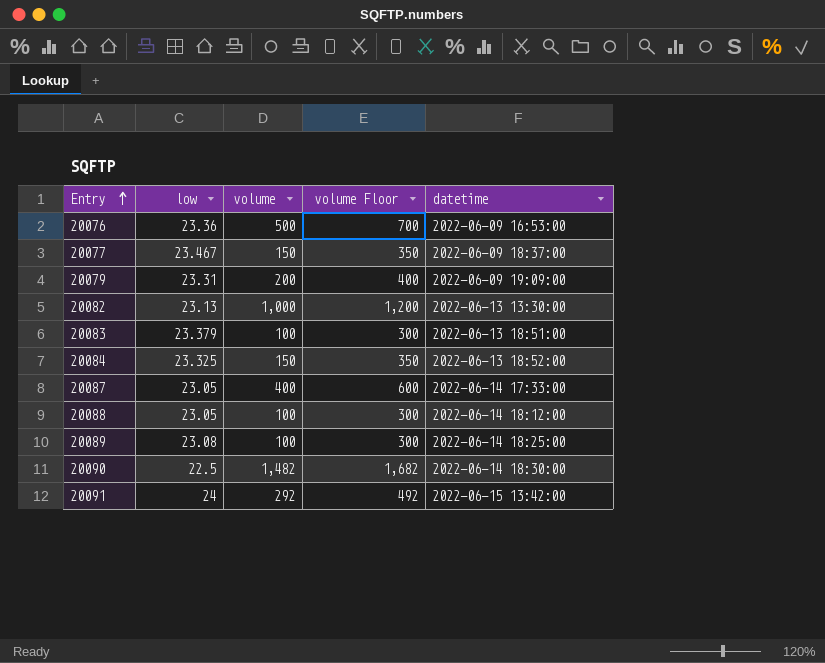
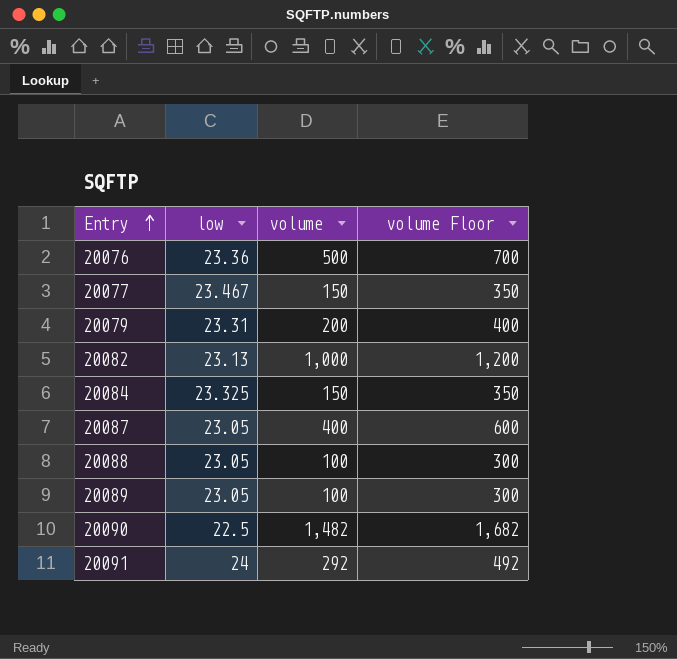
column datetime | position: 5 -> none
row 20083: 23.379 | 100 | 300 | 2022-06-13 18:51:00 -> none
20089 | low: 23.08 -> 23.05

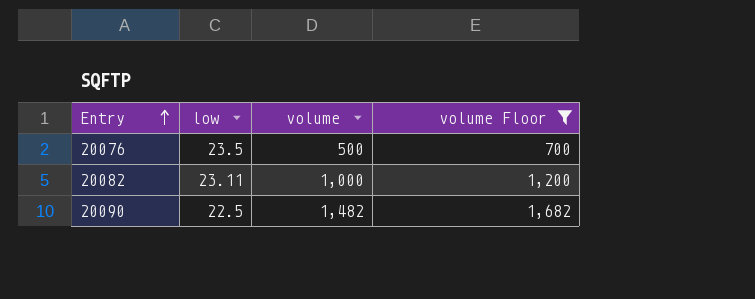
filter: none -> volume Floor >= 700
20076 | low: 23.36 -> 23.5
20082 | low: 23.13 -> 23.11

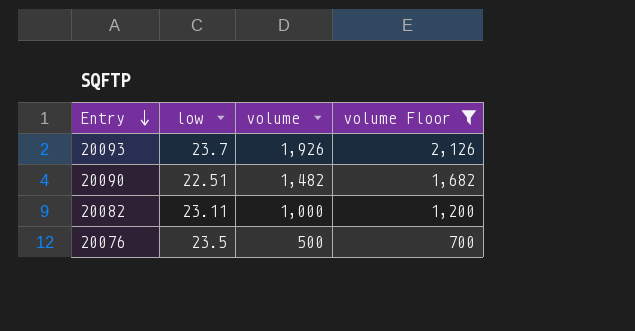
row order: Entry ascending -> Entry descending
row 20093: none -> 23.7 | 1,926 | 2,126
20090 | low: 22.5 -> 22.51

